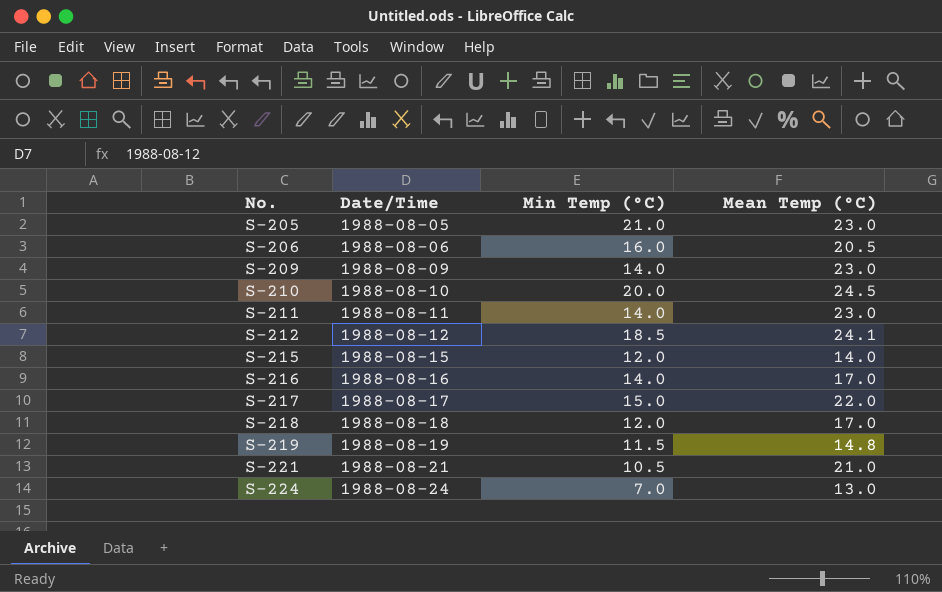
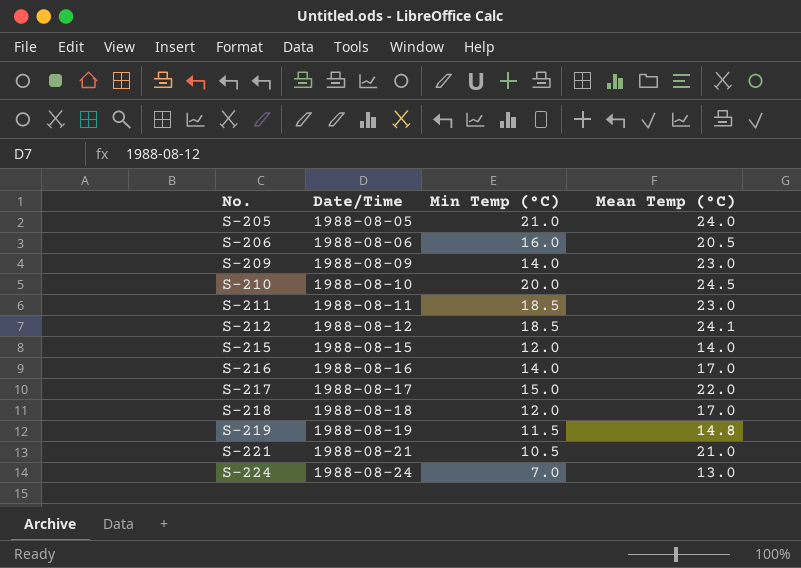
S-205 | Mean Temp (°C): 23.0 -> 24.0
S-211 | Min Temp (°C): 14.0 -> 18.5

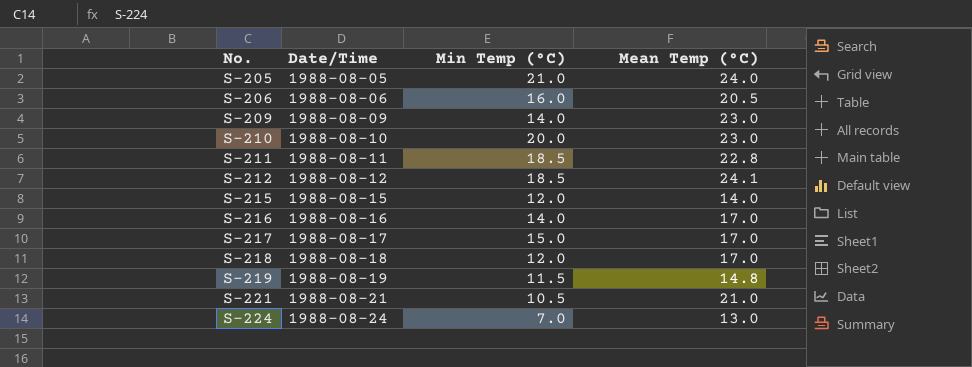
S-210 | Mean Temp (°C): 24.5 -> 23.0
S-211 | Mean Temp (°C): 23.0 -> 22.8
S-217 | Mean Temp (°C): 22.0 -> 17.0

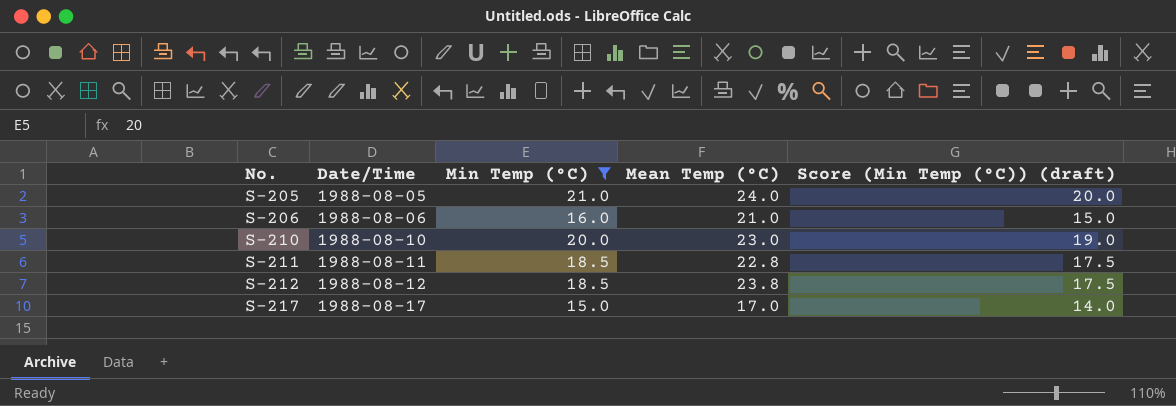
filter: none -> Min Temp (°C) >= 15.0
column Score (Min Temp (°C)) (draft) | formula: none -> [Min Temp (°C)] - 1
S-206 | Mean Temp (°C): 20.5 -> 21.0
S-212 | Mean Temp (°C): 24.1 -> 23.8

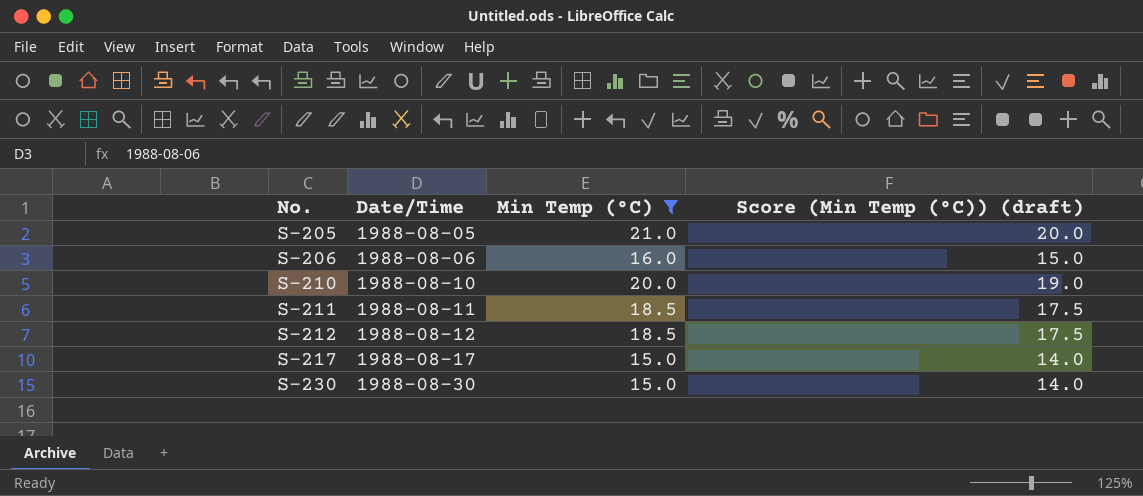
column Mean Temp (°C) | position: 4 -> none
row S-230: none -> 1988-08-30 | 15.0 | 14.0

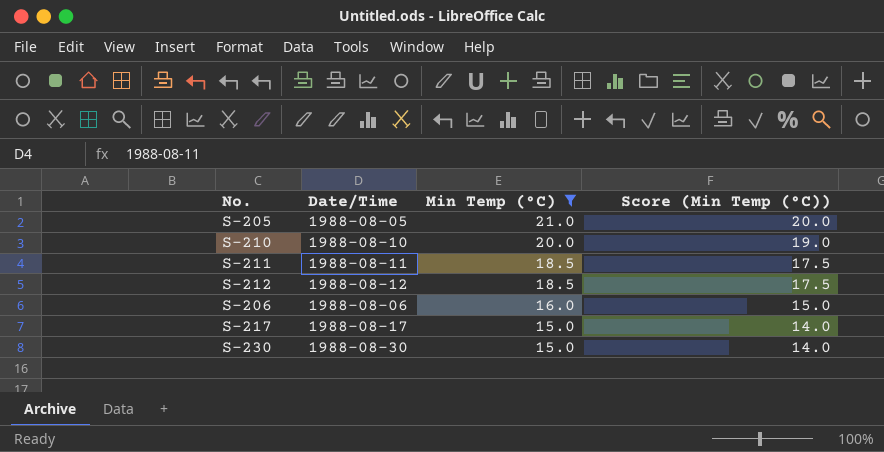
row order: No. ascending -> Min Temp (°C) descending
column name: Score (Min Temp (°C)) (draft) -> Score (Min Temp (°C))

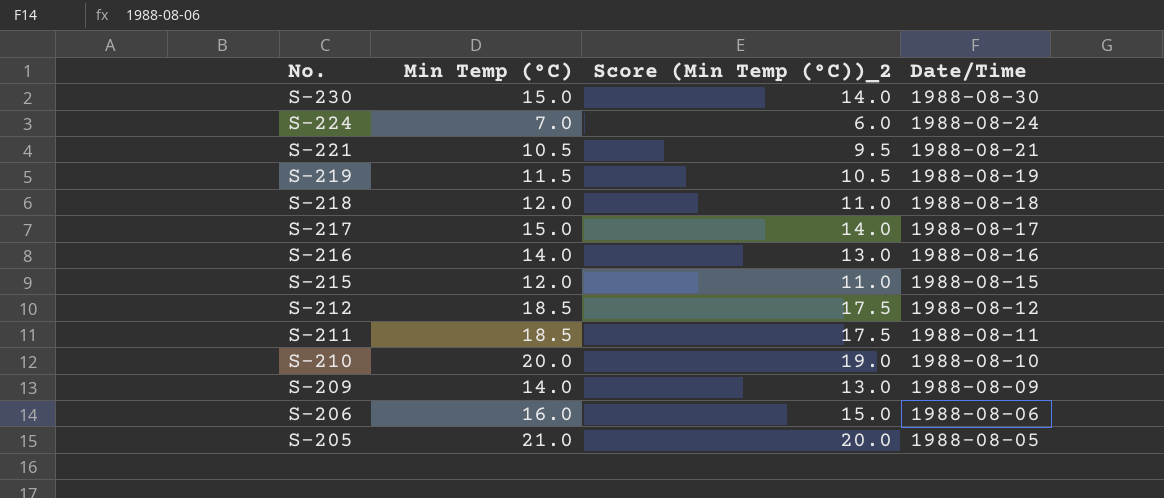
filter: Min Temp (°C) >= 15.0 -> none
row order: Min Temp (°C) descending -> No. descending
column name: Score (Min Temp (°C)) -> Score (Min Temp (°C))_2
column Date/Time | position: 2 -> 4

